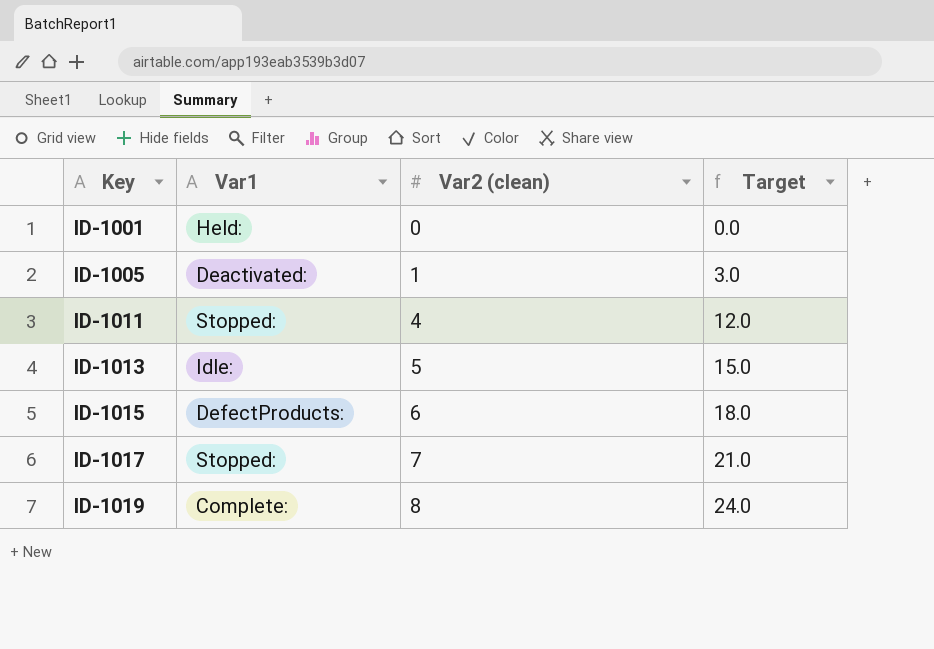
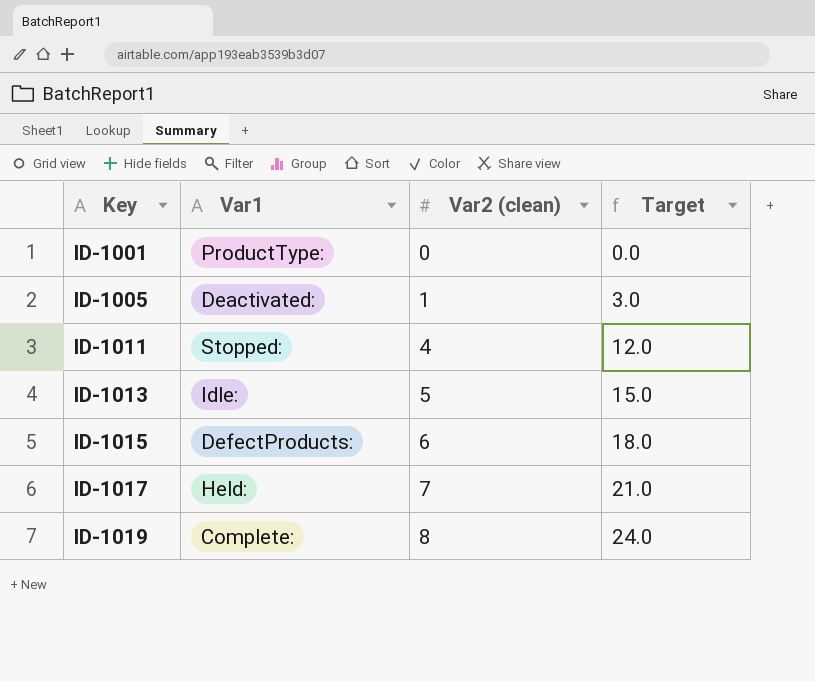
ID-1001 | Var1: Held: -> ProductType:
ID-1017 | Var1: Stopped: -> Held:

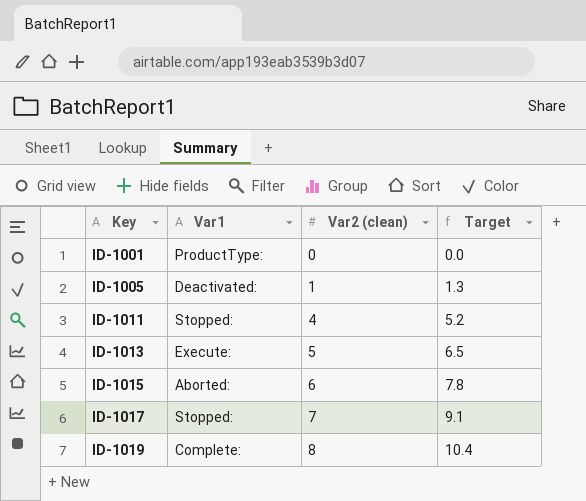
column Target | formula: [Var2 (clean)] * 3 -> [Var2 (clean)] * 1.3
ID-1013 | Var1: Idle: -> Execute:
ID-1015 | Var1: DefectProducts: -> Aborted:
ID-1017 | Var1: Held: -> Stopped:

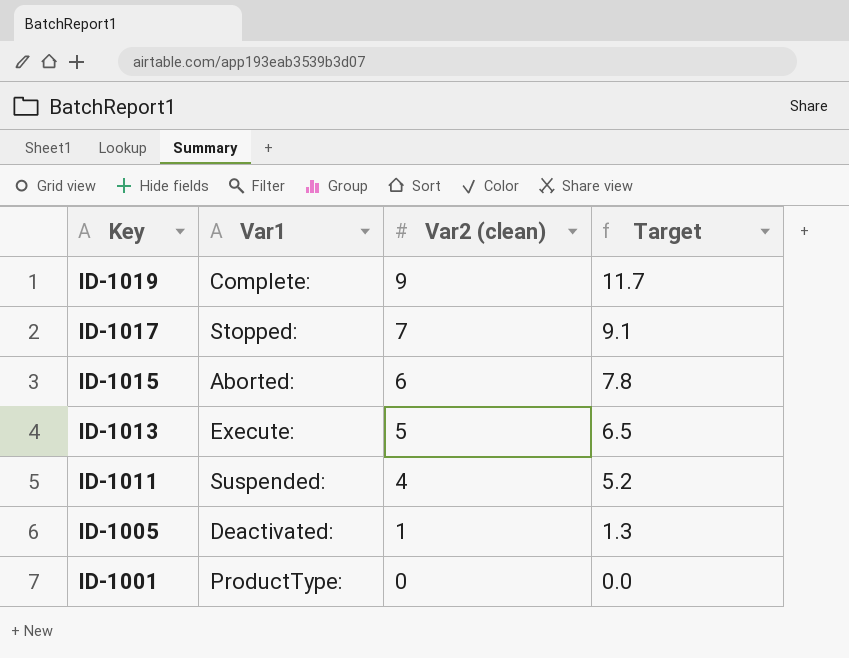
row order: Key ascending -> Key descending
ID-1019 | Var2 (clean): 8 -> 9
ID-1019 | Target: 10.4 -> 11.7
ID-1011 | Var1: Stopped: -> Suspended:

